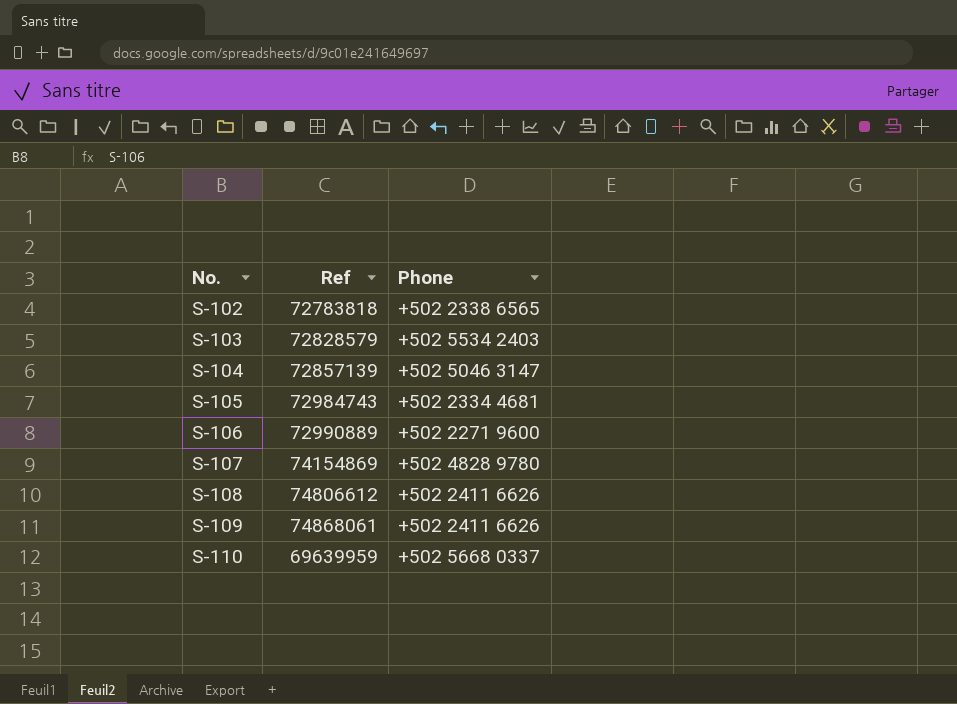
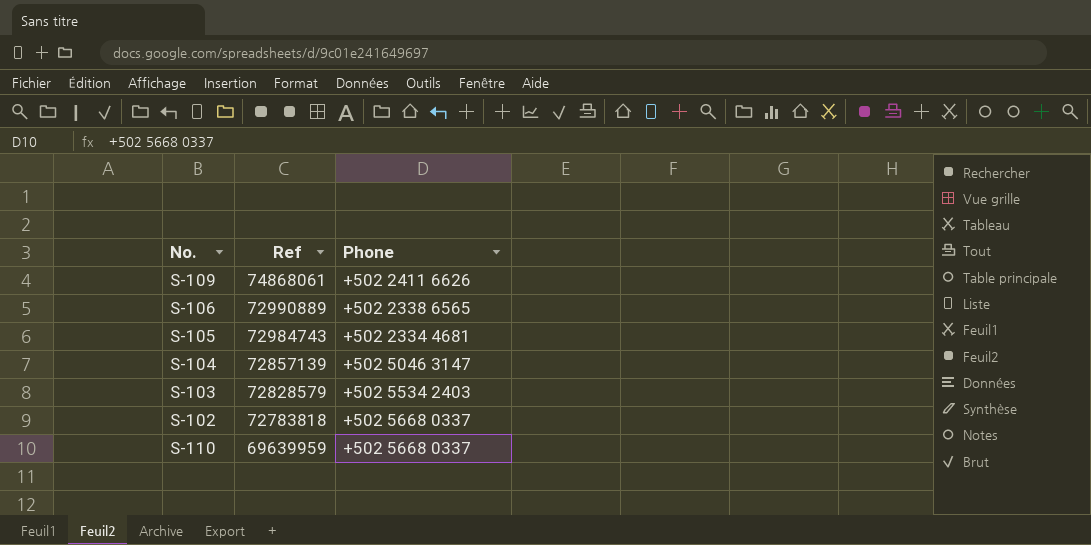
row order: No. ascending -> Ref descending
row S-107: 74154869 | +502 4828 9780 -> none
row S-108: 74806612 | +502 2411 6626 -> none
S-106 | Phone: +502 2271 9600 -> +502 2338 6565
S-102 | Phone: +502 2338 6565 -> +502 5668 0337

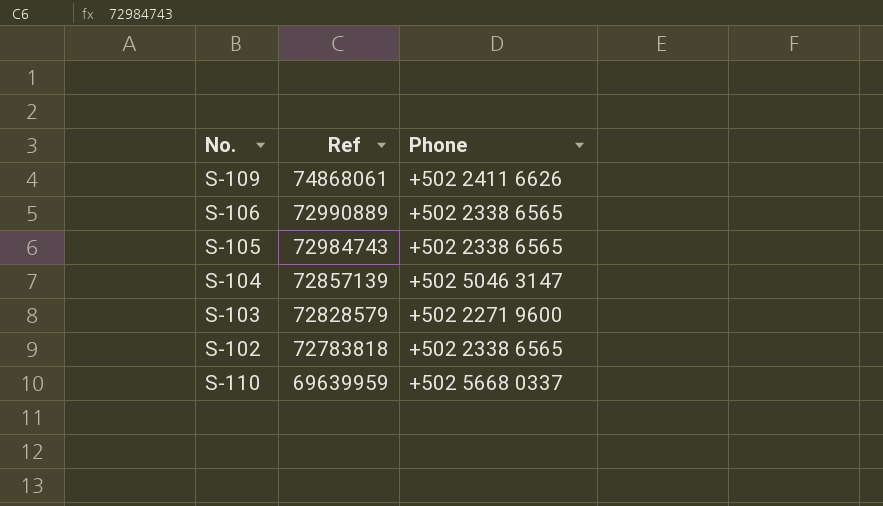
S-105 | Phone: +502 2334 4681 -> +502 2338 6565
S-103 | Phone: +502 5534 2403 -> +502 2271 9600
S-102 | Phone: +502 5668 0337 -> +502 2338 6565

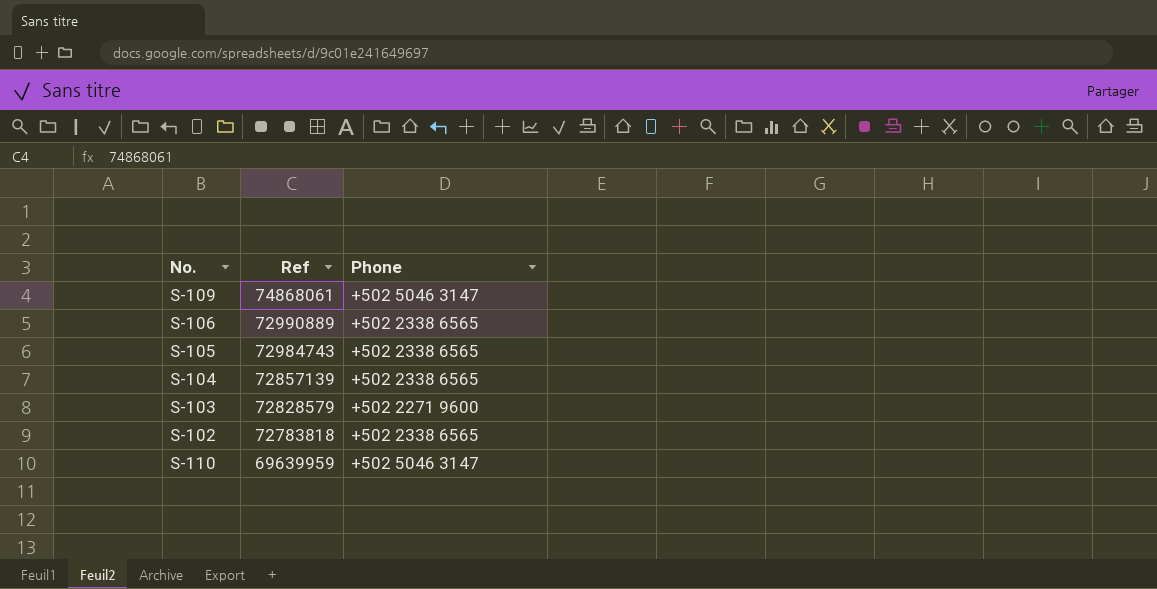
S-109 | Phone: +502 2411 6626 -> +502 5046 3147
S-104 | Phone: +502 5046 3147 -> +502 2338 6565
S-110 | Phone: +502 5668 0337 -> +502 5046 3147

